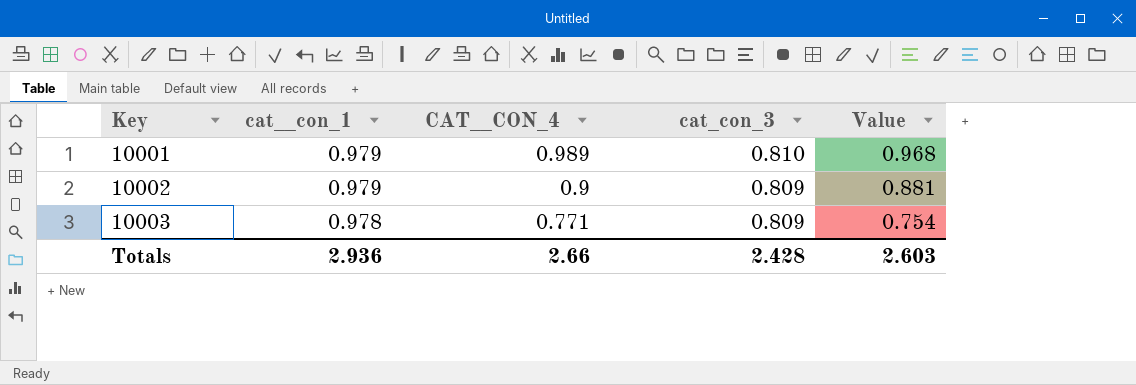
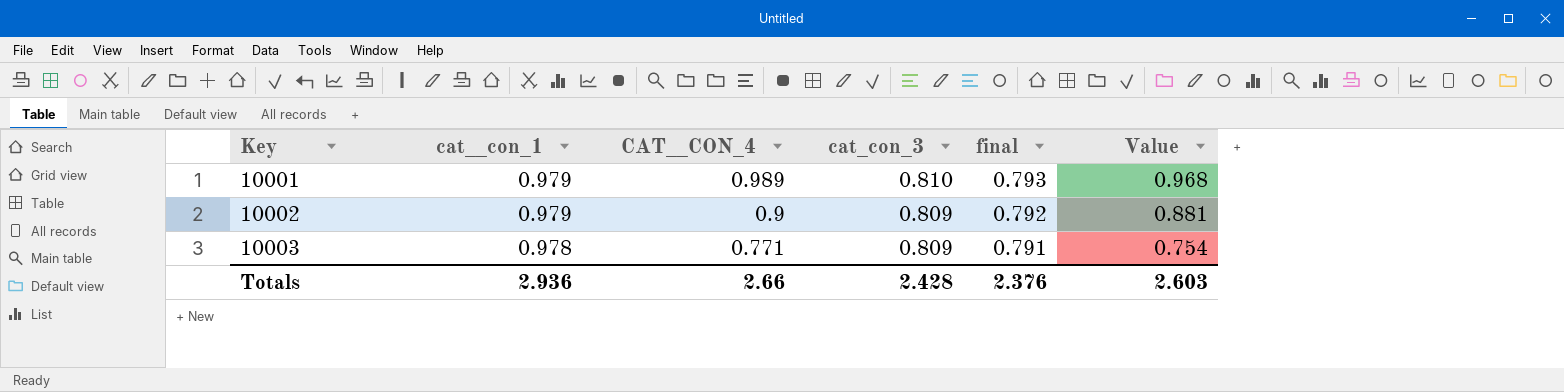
column final | formula: none -> [cat__con_1] * [cat_con_3]

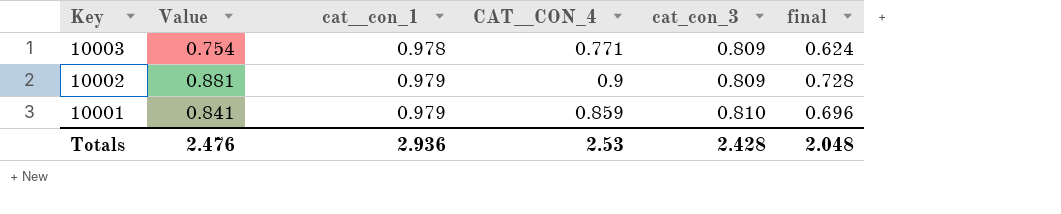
row order: Key ascending -> Key descending
column Value | position: 6 -> 2
column final | formula: [cat__con_1] * [cat_con_3] -> [CAT__CON_4] * [cat_con_3]
10001 | Value: 0.968 -> 0.841
10001 | CAT__CON_4: 0.989 -> 0.859
Totals | Value: 2.603 -> 2.476
Totals | CAT__CON_4: 2.66 -> 2.53
Totals | final: 2.376 -> 2.048

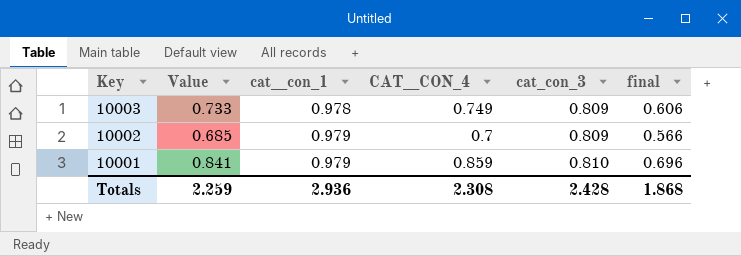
10003 | Value: 0.754 -> 0.733
10003 | CAT__CON_4: 0.771 -> 0.749
10003 | final: 0.624 -> 0.606
10002 | Value: 0.881 -> 0.685
10002 | CAT__CON_4: 0.9 -> 0.7
10002 | final: 0.728 -> 0.566
Totals | Value: 2.476 -> 2.259
Totals | CAT__CON_4: 2.53 -> 2.308
Totals | final: 2.048 -> 1.868

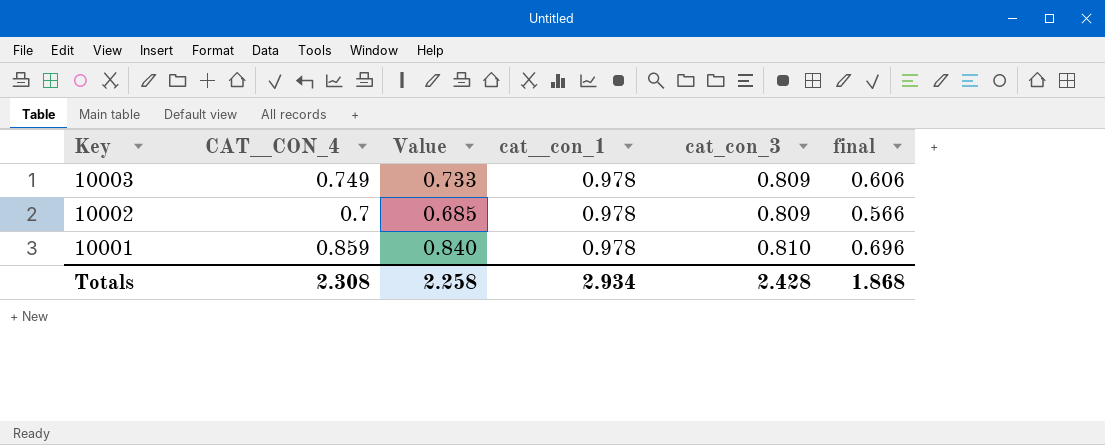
column CAT__CON_4 | position: 4 -> 2
10002 | cat__con_1: 0.979 -> 0.978
10001 | Value: 0.841 -> 0.840
10001 | cat__con_1: 0.979 -> 0.978
Totals | Value: 2.259 -> 2.258
Totals | cat__con_1: 2.936 -> 2.934

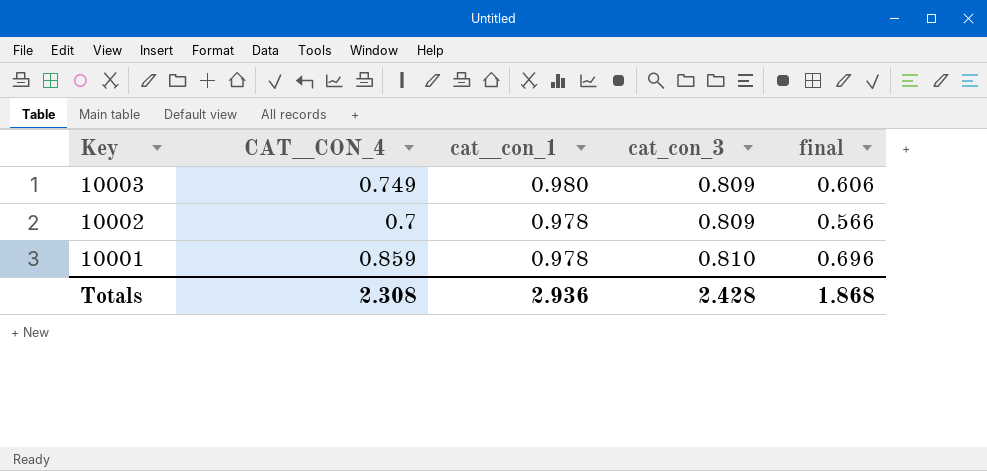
column Value | formula: [CAT__CON_4] * [cat__con_1] -> none
10003 | cat__con_1: 0.978 -> 0.980
Totals | cat__con_1: 2.934 -> 2.936

